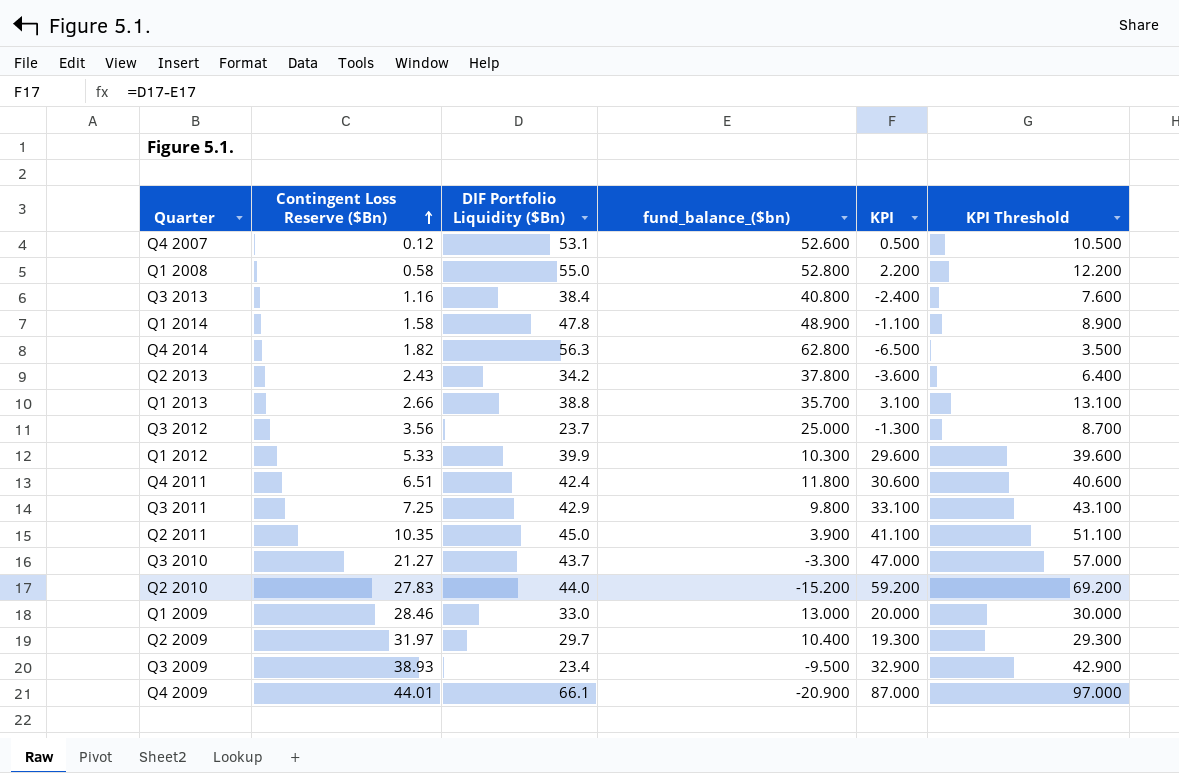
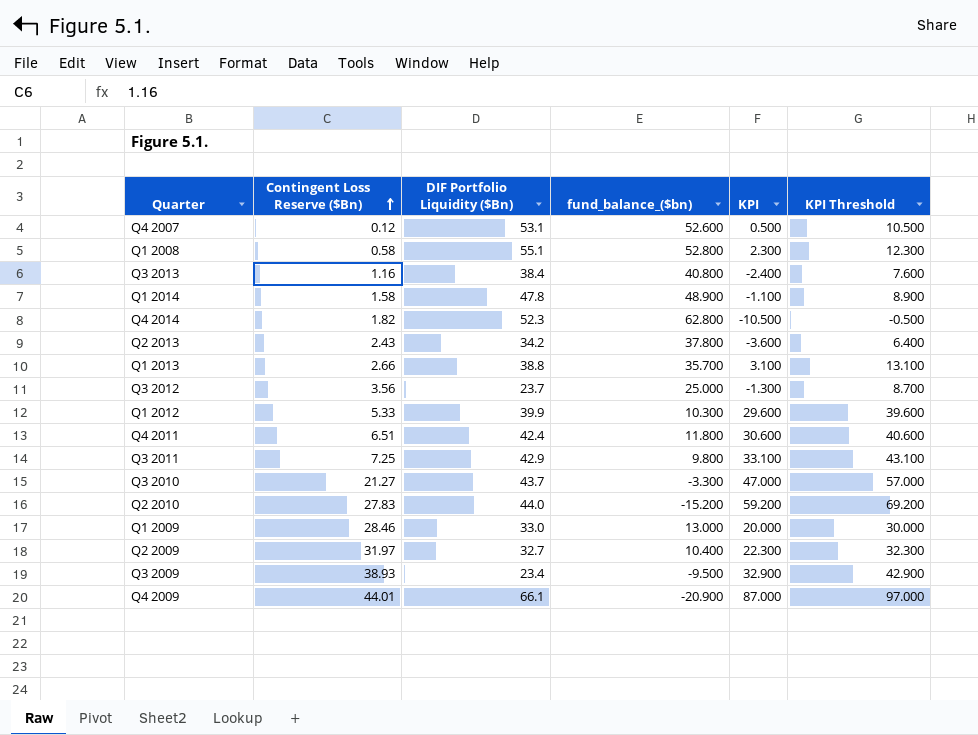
row Q2 2011: 10.35 | 45.0 | 3.900 | 41.100 | 51.100 -> none
Q1 2008 | DIF Portfolio Liquidity ($Bn): 55.0 -> 55.1
Q1 2008 | KPI: 2.200 -> 2.300
Q1 2008 | KPI Threshold: 12.200 -> 12.300
Q4 2014 | DIF Portfolio Liquidity ($Bn): 56.3 -> 52.3
Q4 2014 | KPI: -6.500 -> -10.500
Q4 2014 | KPI Threshold: 3.500 -> -0.500
Q2 2009 | DIF Portfolio Liquidity ($Bn): 29.7 -> 32.7
Q2 2009 | KPI: 19.300 -> 22.300
Q2 2009 | KPI Threshold: 29.300 -> 32.300

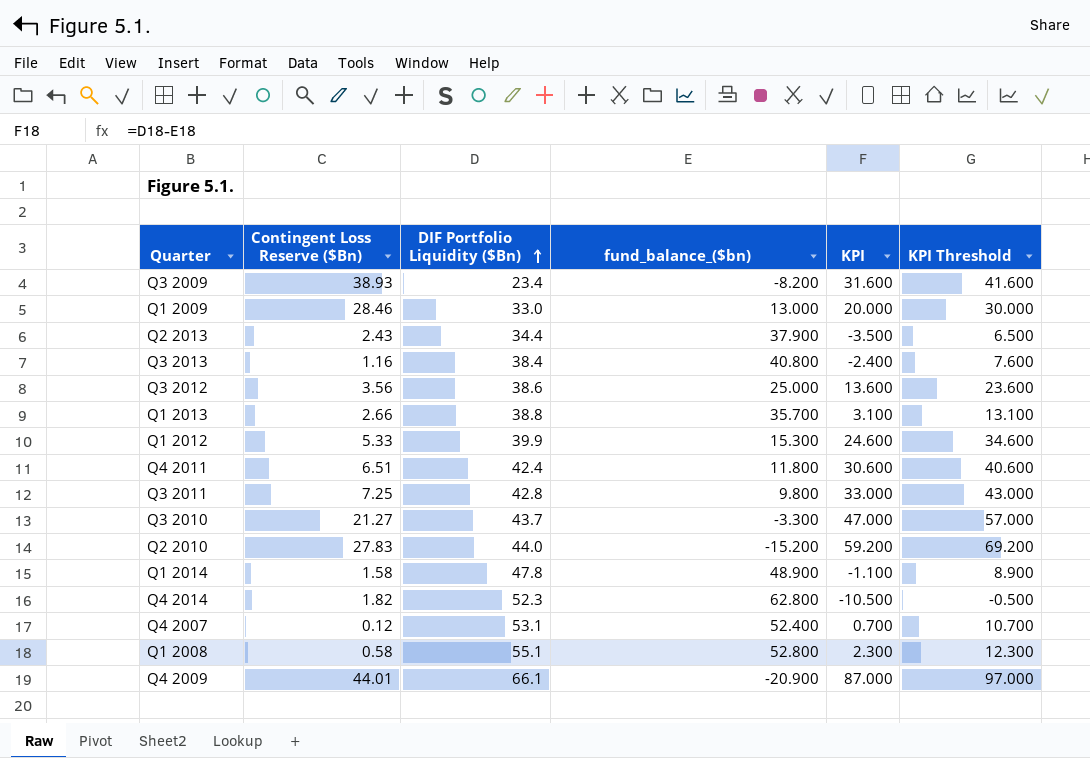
row order: Contingent Loss Reserve ($Bn) ascending -> DIF Portfolio Liquidity ($Bn) ascending
row Q2 2009: 31.97 | 32.7 | 10.400 | 22.300 | 32.300 -> none
Q3 2009 | fund_balance_($bn): -9.500 -> -8.200
Q3 2009 | KPI: 32.900 -> 31.600
Q3 2009 | KPI Threshold: 42.900 -> 41.600
Q2 2013 | DIF Portfolio Liquidity ($Bn): 34.2 -> 34.4
Q2 2013 | fund_balance_($bn): 37.800 -> 37.900
Q2 2013 | KPI: -3.600 -> -3.500
Q2 2013 | KPI Threshold: 6.400 -> 6.500
Q3 2012 | DIF Portfolio Liquidity ($Bn): 23.7 -> 38.6
Q3 2012 | KPI: -1.300 -> 13.600
Q3 2012 | KPI Threshold: 8.700 -> 23.600
Q1 2012 | fund_balance_($bn): 10.300 -> 15.300
Q1 2012 | KPI: 29.600 -> 24.600
Q1 2012 | KPI Threshold: 39.600 -> 34.600
Q3 2011 | DIF Portfolio Liquidity ($Bn): 42.9 -> 42.8
Q3 2011 | KPI: 33.100 -> 33.000
Q3 2011 | KPI Threshold: 43.100 -> 43.000
Q4 2007 | fund_balance_($bn): 52.600 -> 52.400
Q4 2007 | KPI: 0.500 -> 0.700
Q4 2007 | KPI Threshold: 10.500 -> 10.700

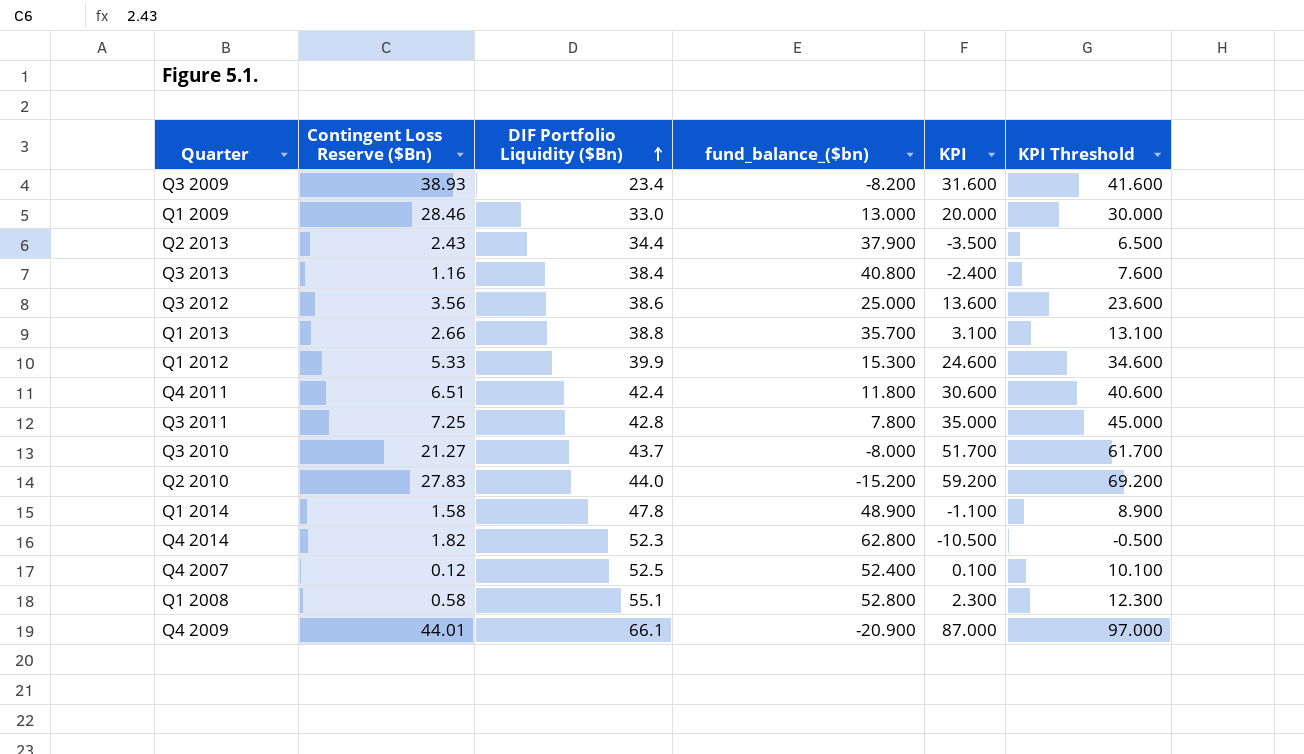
Q3 2011 | fund_balance_($bn): 9.800 -> 7.800
Q3 2011 | KPI: 33.000 -> 35.000
Q3 2011 | KPI Threshold: 43.000 -> 45.000
Q3 2010 | fund_balance_($bn): -3.300 -> -8.000
Q3 2010 | KPI: 47.000 -> 51.700
Q3 2010 | KPI Threshold: 57.000 -> 61.700
Q4 2007 | DIF Portfolio Liquidity ($Bn): 53.1 -> 52.5
Q4 2007 | KPI: 0.700 -> 0.100
Q4 2007 | KPI Threshold: 10.700 -> 10.100

